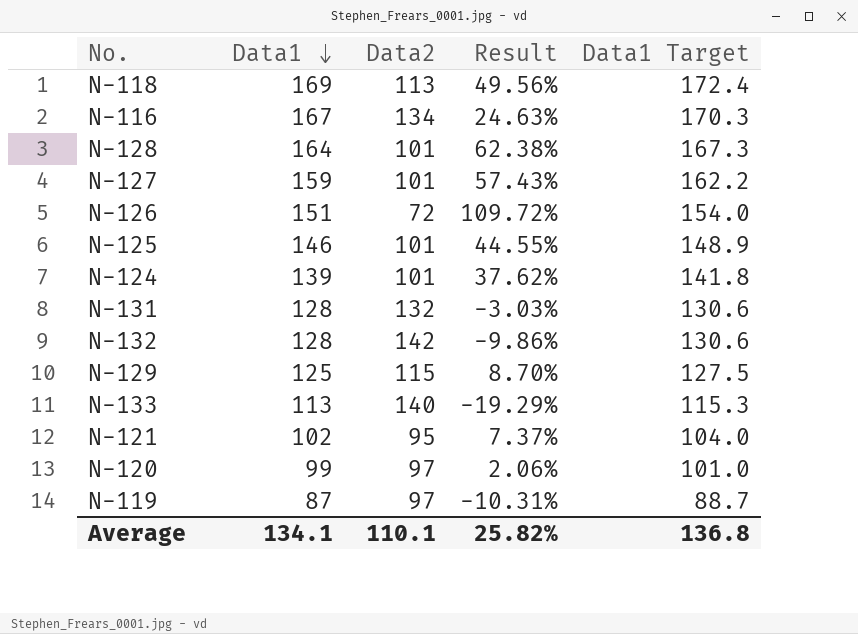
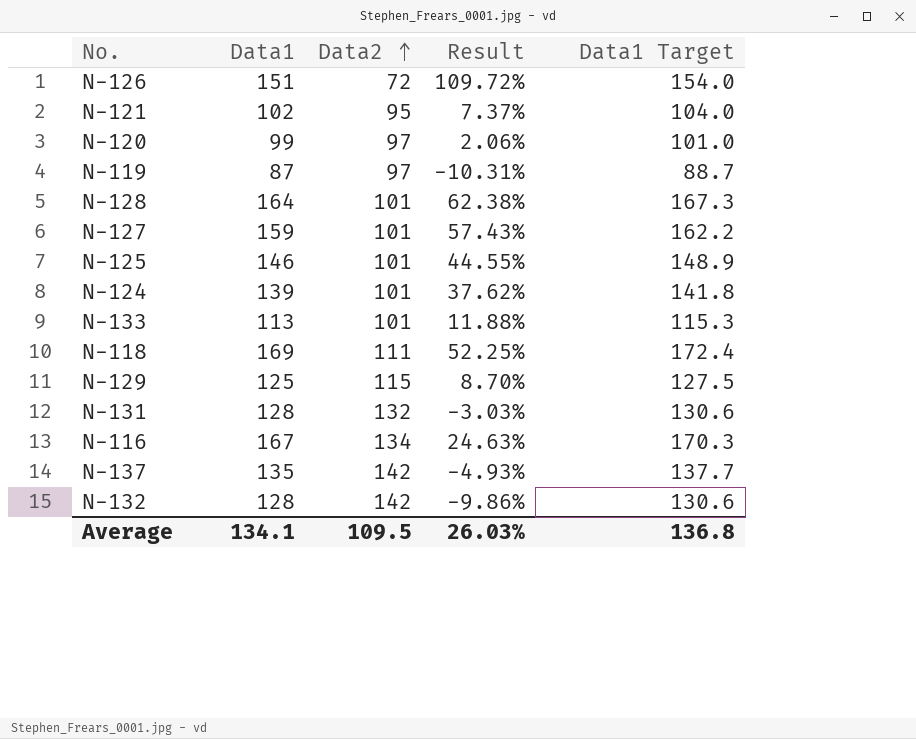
row order: Data1 descending -> Data2 ascending
N-133 | Data2: 140 -> 101
N-133 | Result: -19.29% -> 11.88%
N-118 | Data2: 113 -> 111
N-118 | Result: 49.56% -> 52.25%
row N-137: none -> 135 | 142 | -4.93% | 137.7
Average | Data2: 110.1 -> 109.5
Average | Result: 25.82% -> 26.03%

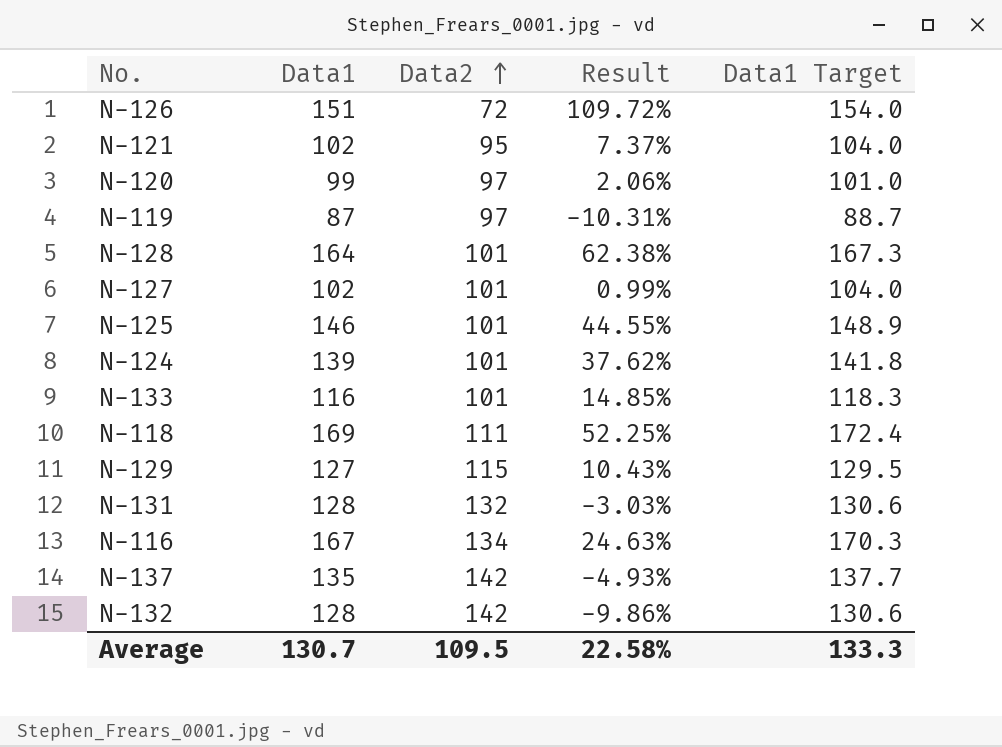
N-127 | Data1: 159 -> 102
N-127 | Result: 57.43% -> 0.99%
N-127 | Data1 Target: 162.2 -> 104.0
N-133 | Data1: 113 -> 116
N-133 | Result: 11.88% -> 14.85%
N-133 | Data1 Target: 115.3 -> 118.3
N-129 | Data1: 125 -> 127
N-129 | Result: 8.70% -> 10.43%
N-129 | Data1 Target: 127.5 -> 129.5
Average | Data1: 134.1 -> 130.7
Average | Result: 26.03% -> 22.58%
Average | Data1 Target: 136.8 -> 133.3

